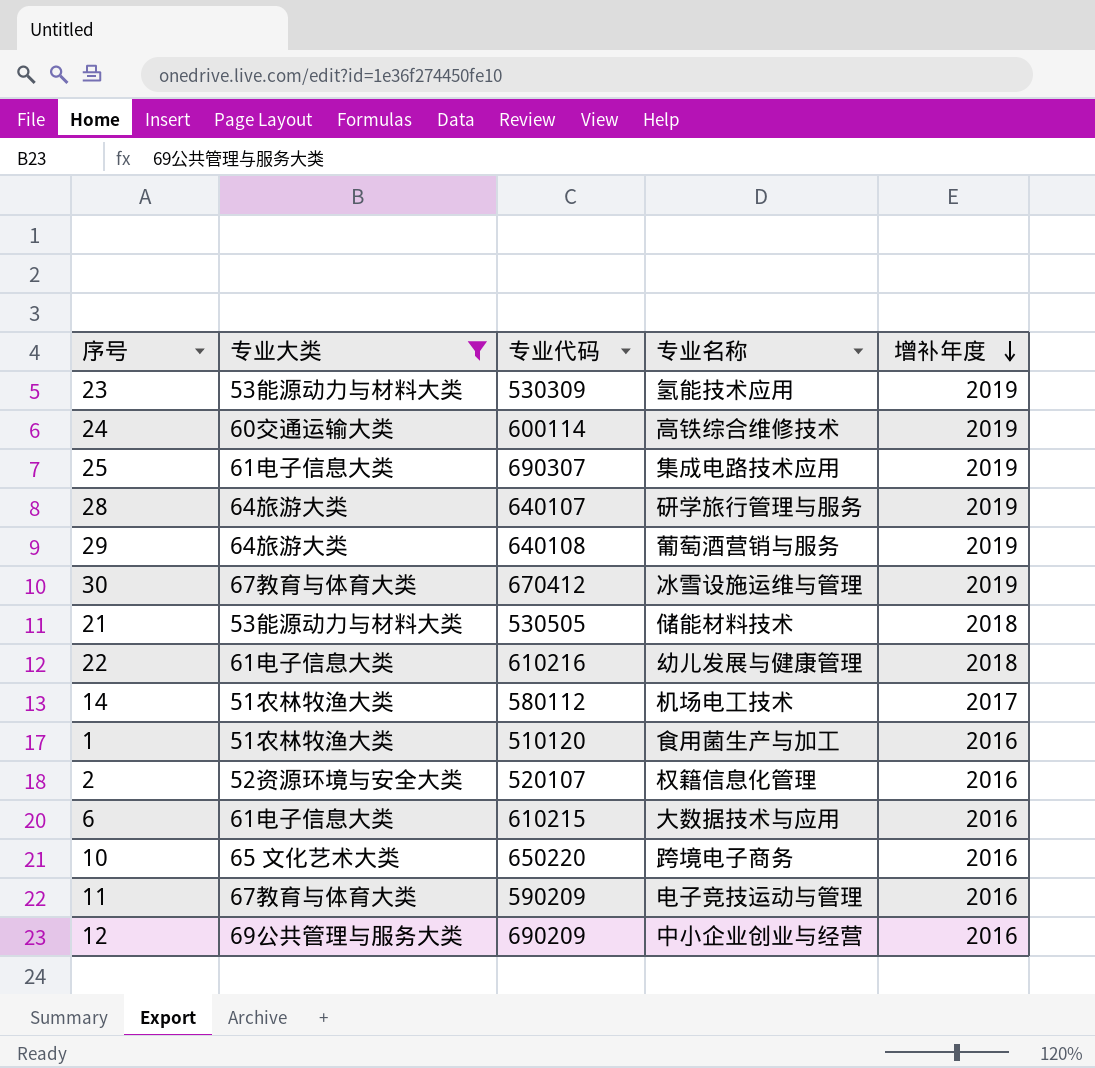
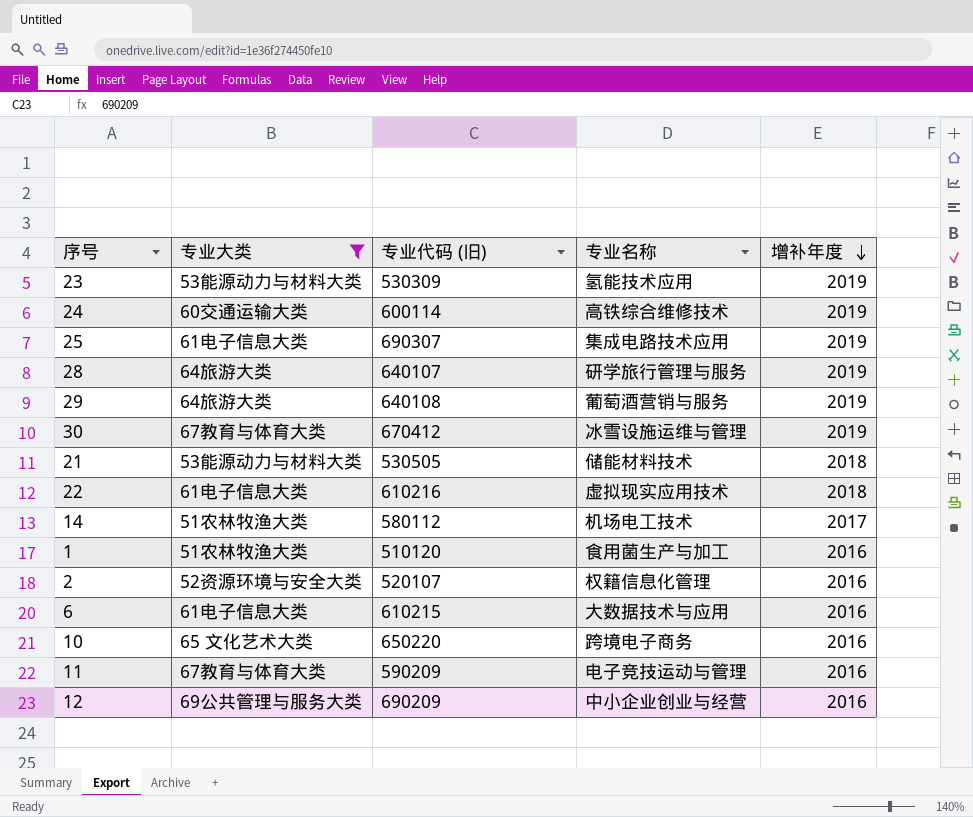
column name: 专业代码 -> 专业代码 (旧)
22 | 专业名称: 幼儿发展与健康管理 -> 虚拟现实应用技术

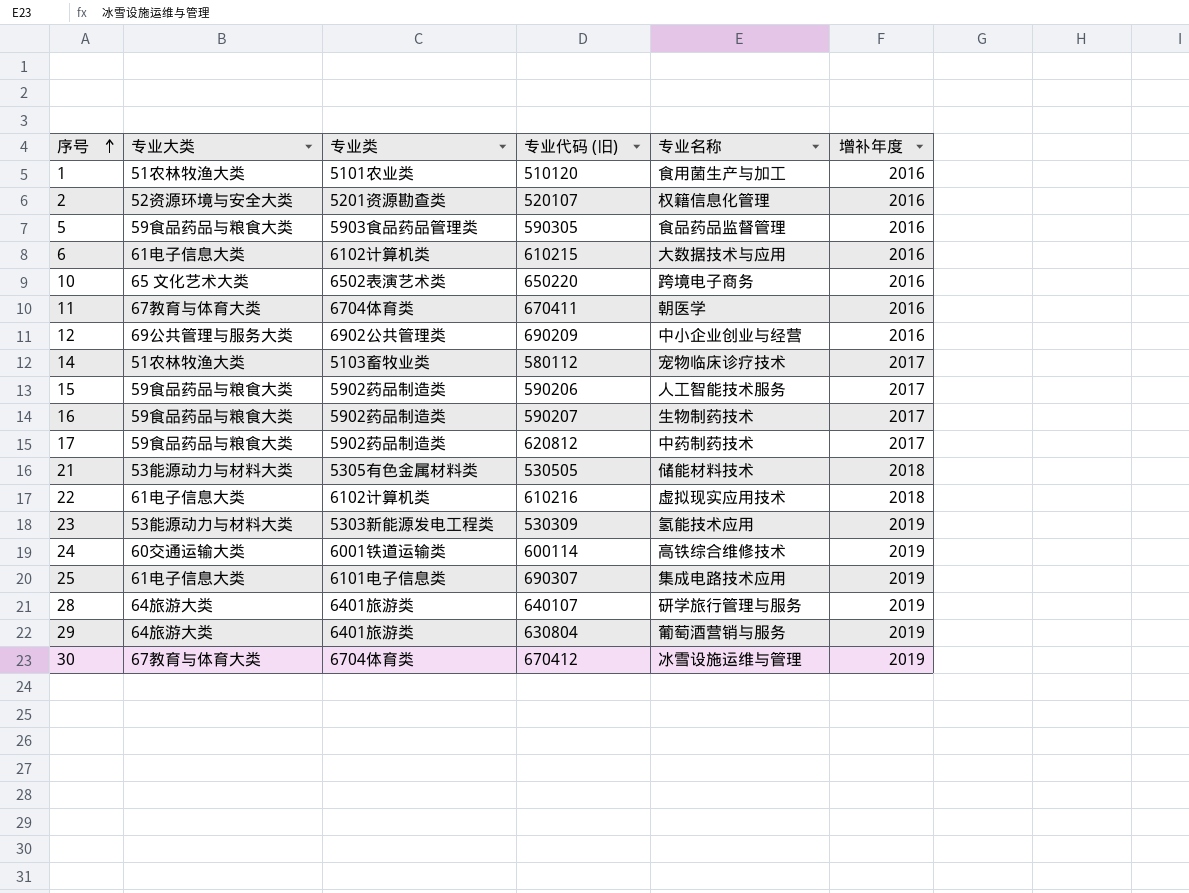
filter: 专业大类 != 59食品药品与粮食大类 -> none
row order: 增补年度 descending -> 序号 ascending
column 专业类 | position: none -> 3
11 | 专业代码 (旧): 590209 -> 670411
11 | 专业名称: 电子竞技运动与管理 -> 朝医学
14 | 专业名称: 机场电工技术 -> 宠物临床诊疗技术
29 | 专业代码 (旧): 640108 -> 630804

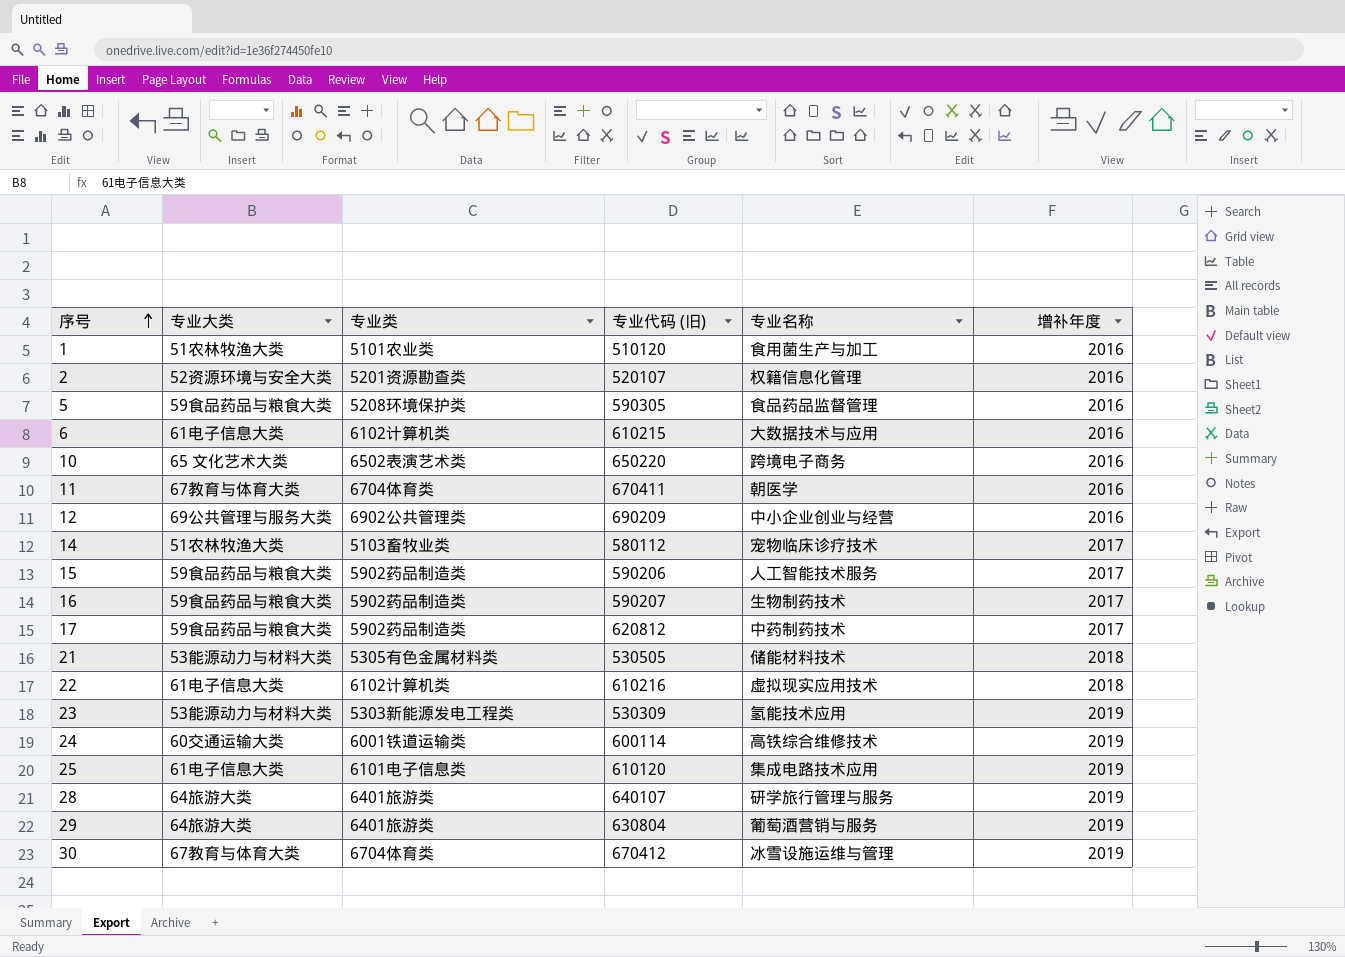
5 | 专业类: 5903食品药品管理类 -> 5208环境保护类
25 | 专业代码 (旧): 690307 -> 610120

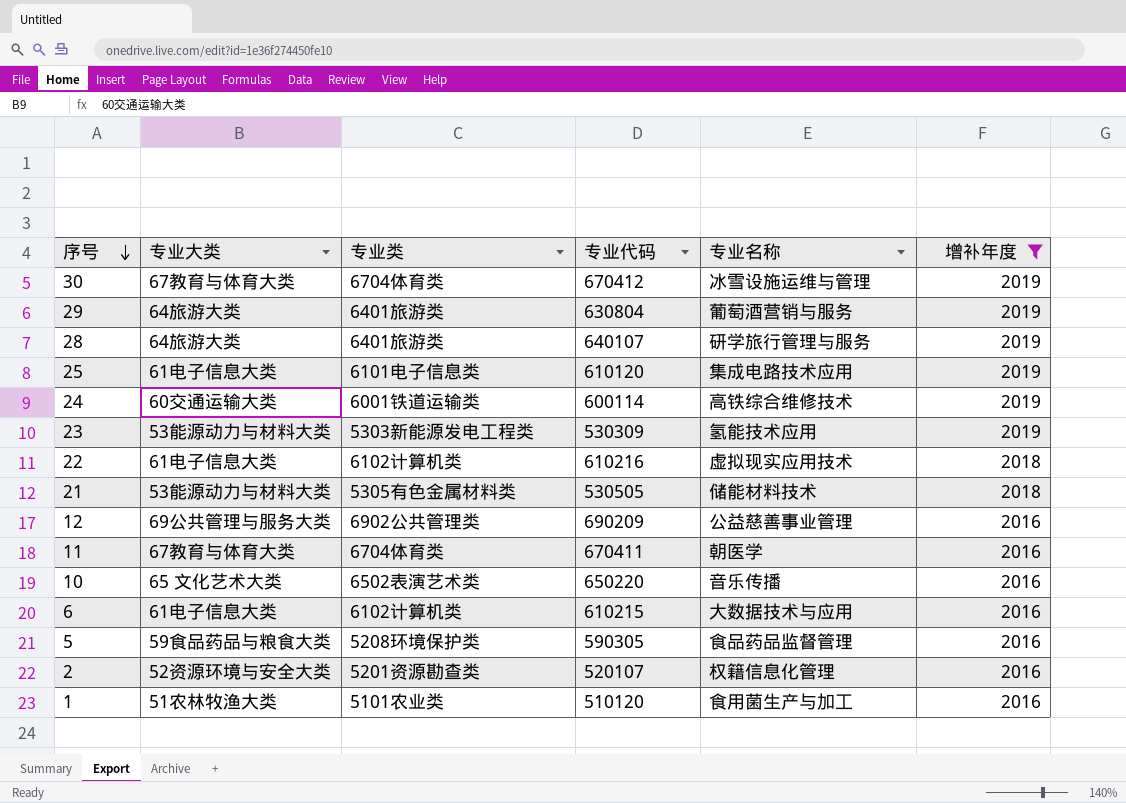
filter: none -> 增补年度 != 2017
row order: 序号 ascending -> 序号 descending
column name: 专业代码 (旧) -> 专业代码
12 | 专业名称: 中小企业创业与经营 -> 公益慈善事业管理
10 | 专业名称: 跨境电子商务 -> 音乐传播

